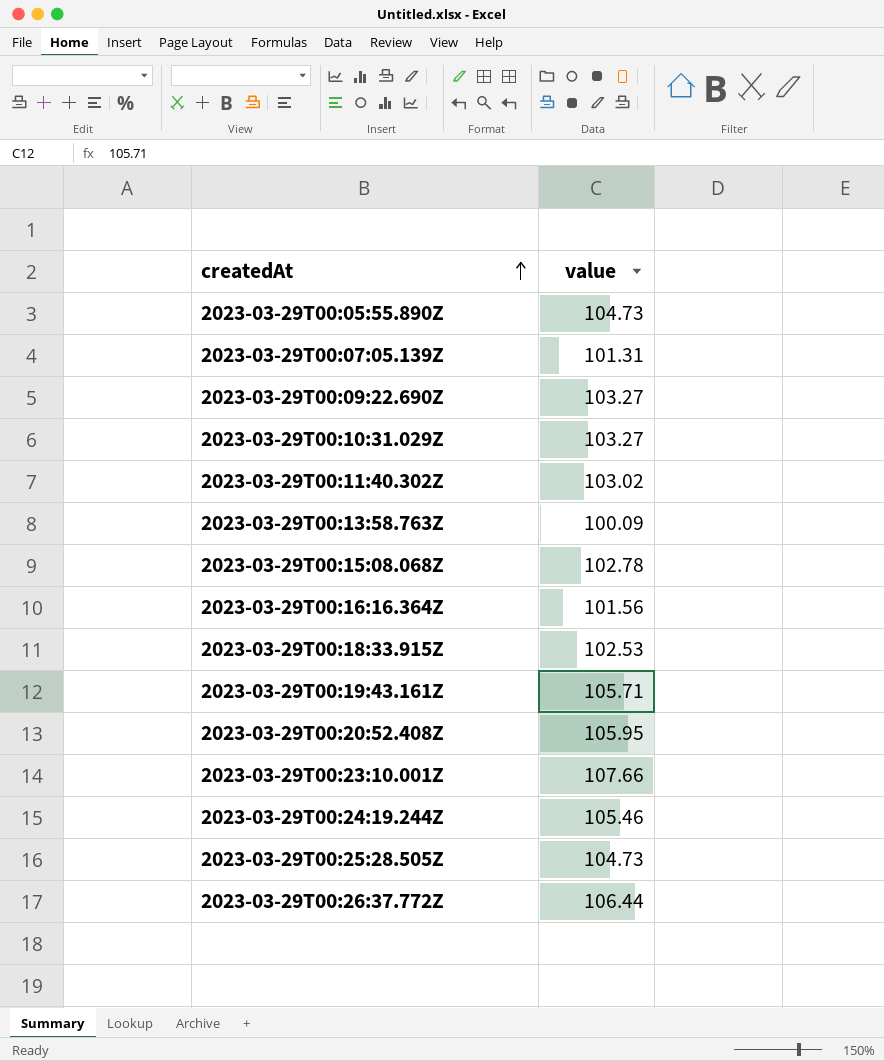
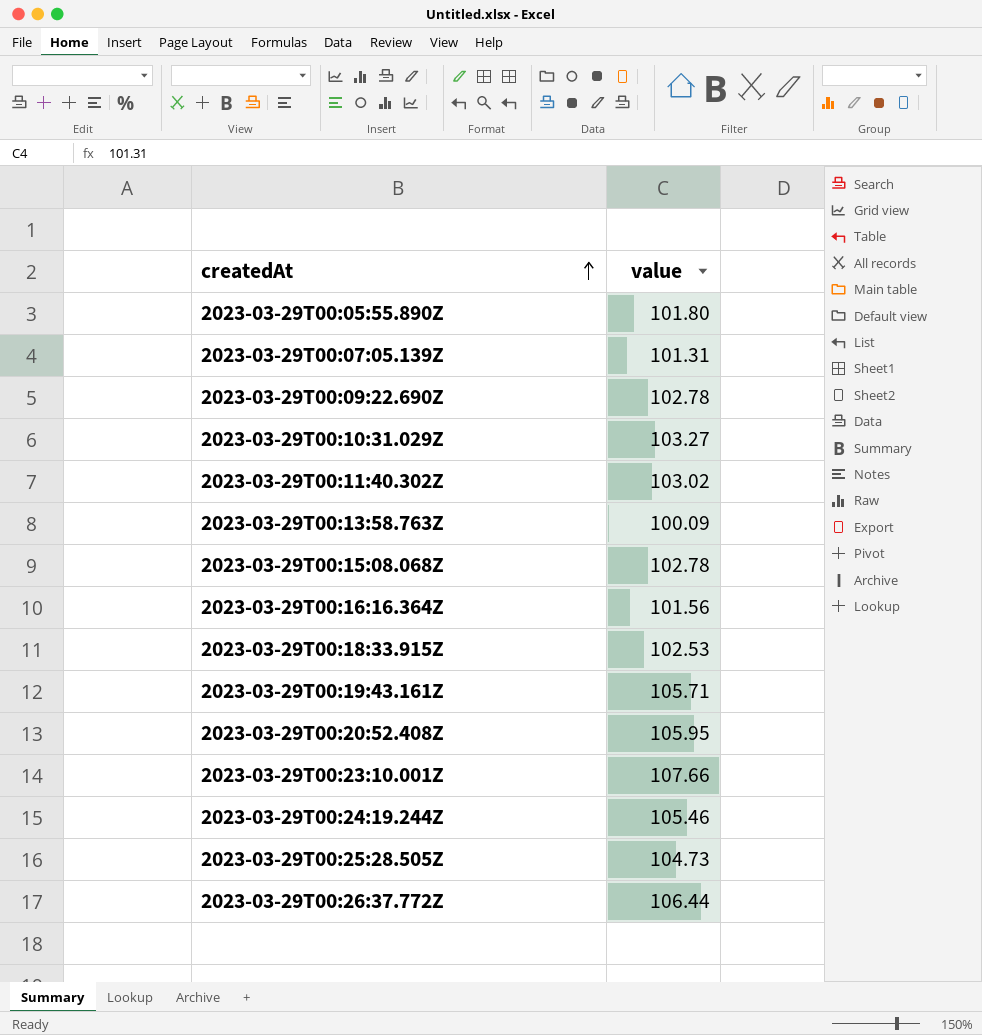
2023-03-29T00:05:55.890Z | value: 104.73 -> 101.80
2023-03-29T00:09:22.690Z | value: 103.27 -> 102.78

